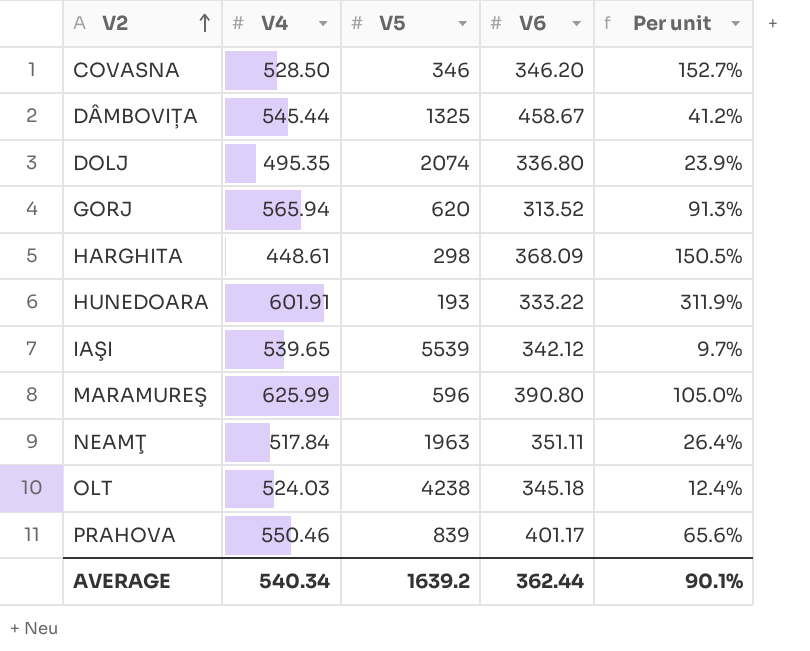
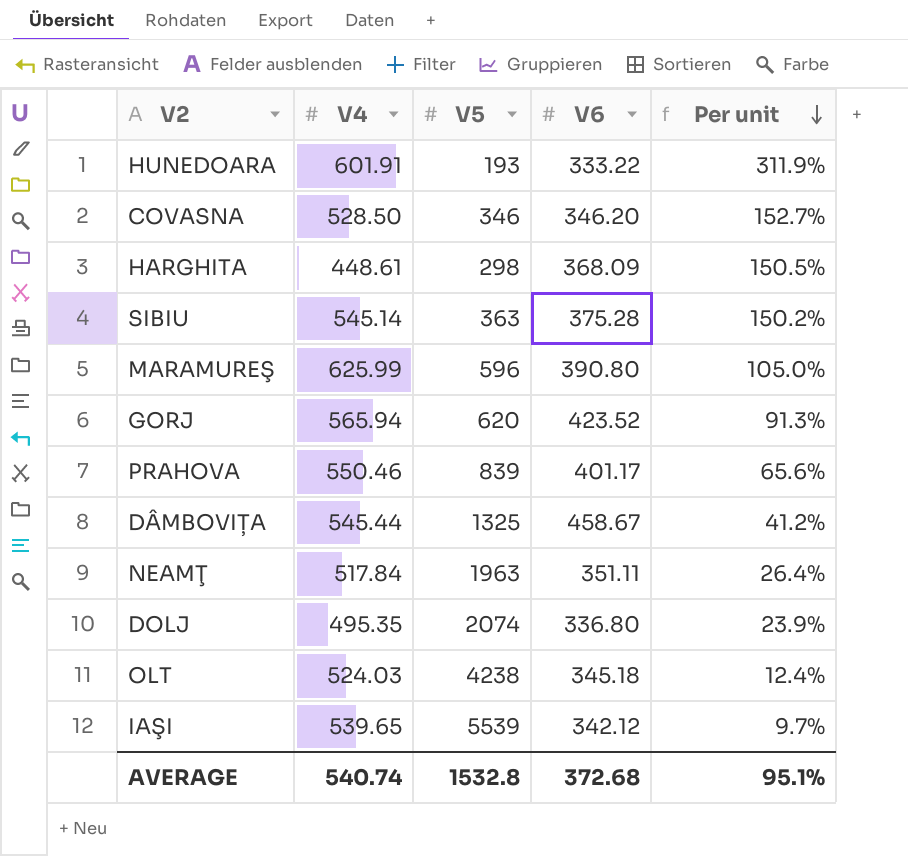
row order: V2 ascending -> Per unit descending
row SIBIU: none -> 545.14 | 363 | 375.28 | 150.2%
GORJ | V6: 313.52 -> 423.52
AVERAGE | V4: 540.34 -> 540.74
AVERAGE | V5: 1639.2 -> 1532.8
AVERAGE | V6: 362.44 -> 372.68
AVERAGE | Per unit: 90.1% -> 95.1%

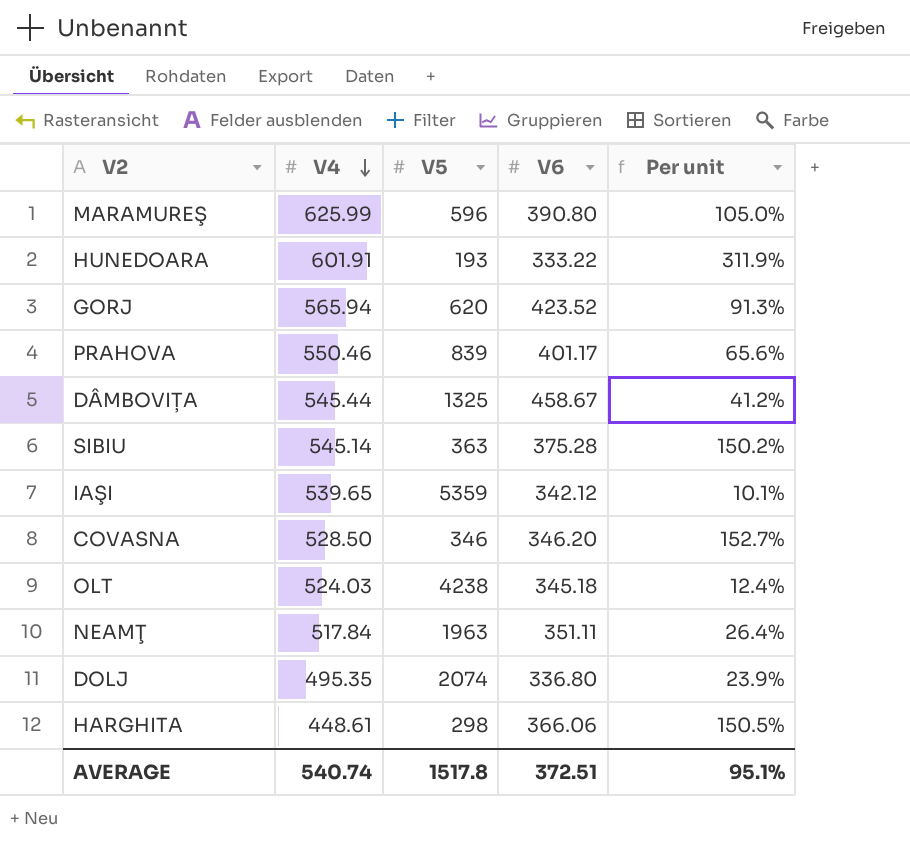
row order: Per unit descending -> V4 descending
IAŞI | V5: 5539 -> 5359
IAŞI | Per unit: 9.7% -> 10.1%
HARGHITA | V6: 368.09 -> 366.06
AVERAGE | V5: 1532.8 -> 1517.8
AVERAGE | V6: 372.68 -> 372.51

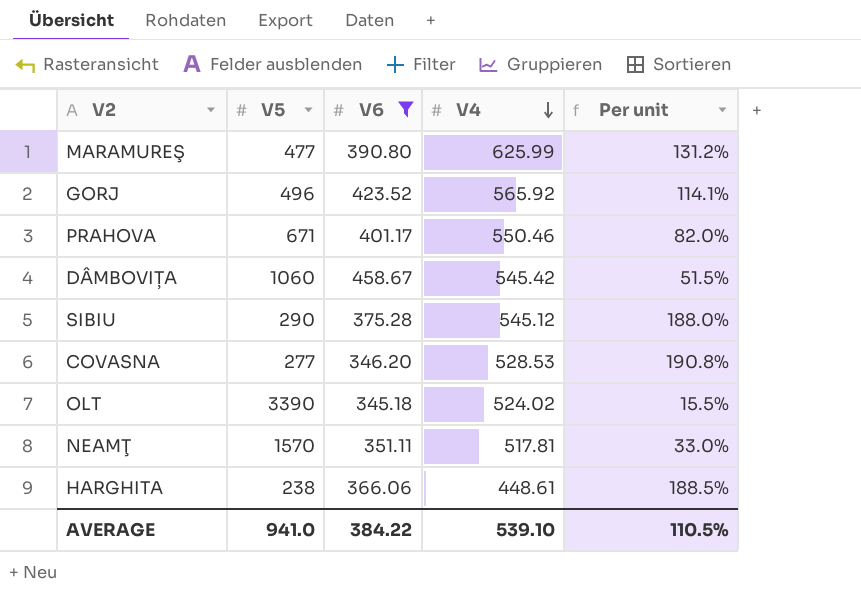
filter: none -> V6 >= 345.18
column V4 | position: 2 -> 4
MARAMUREŞ | V5: 596 -> 477
MARAMUREŞ | Per unit: 105.0% -> 131.2%
GORJ | V5: 620 -> 496
GORJ | V4: 565.94 -> 565.92
GORJ | Per unit: 91.3% -> 114.1%
PRAHOVA | V5: 839 -> 671
PRAHOVA | Per unit: 65.6% -> 82.0%
DÂMBOVIȚA | V5: 1325 -> 1060
DÂMBOVIȚA | V4: 545.44 -> 545.42
DÂMBOVIȚA | Per unit: 41.2% -> 51.5%
SIBIU | V5: 363 -> 290
SIBIU | V4: 545.14 -> 545.12
SIBIU | Per unit: 150.2% -> 188.0%
COVASNA | V5: 346 -> 277
COVASNA | V4: 528.50 -> 528.53
COVASNA | Per unit: 152.7% -> 190.8%
OLT | V5: 4238 -> 3390
OLT | V4: 524.03 -> 524.02
OLT | Per unit: 12.4% -> 15.5%
NEAMŢ | V5: 1963 -> 1570
NEAMŢ | V4: 517.84 -> 517.81
NEAMŢ | Per unit: 26.4% -> 33.0%
HARGHITA | V5: 298 -> 238
HARGHITA | Per unit: 150.5% -> 188.5%
AVERAGE | V5: 1517.8 -> 941.0
AVERAGE | V6: 372.51 -> 384.22
AVERAGE | V4: 540.74 -> 539.10
AVERAGE | Per unit: 95.1% -> 110.5%

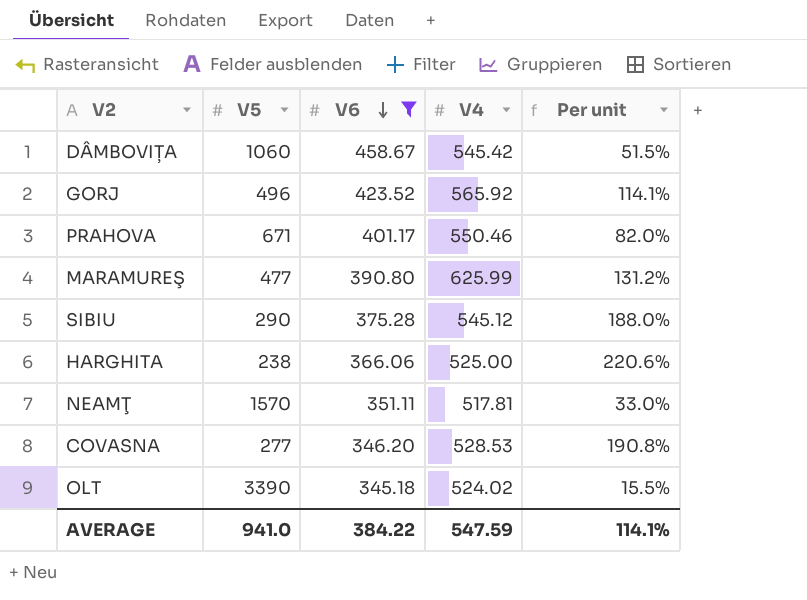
row order: V4 descending -> V6 descending
HARGHITA | V4: 448.61 -> 525.00
HARGHITA | Per unit: 188.5% -> 220.6%
AVERAGE | V4: 539.10 -> 547.59
AVERAGE | Per unit: 110.5% -> 114.1%

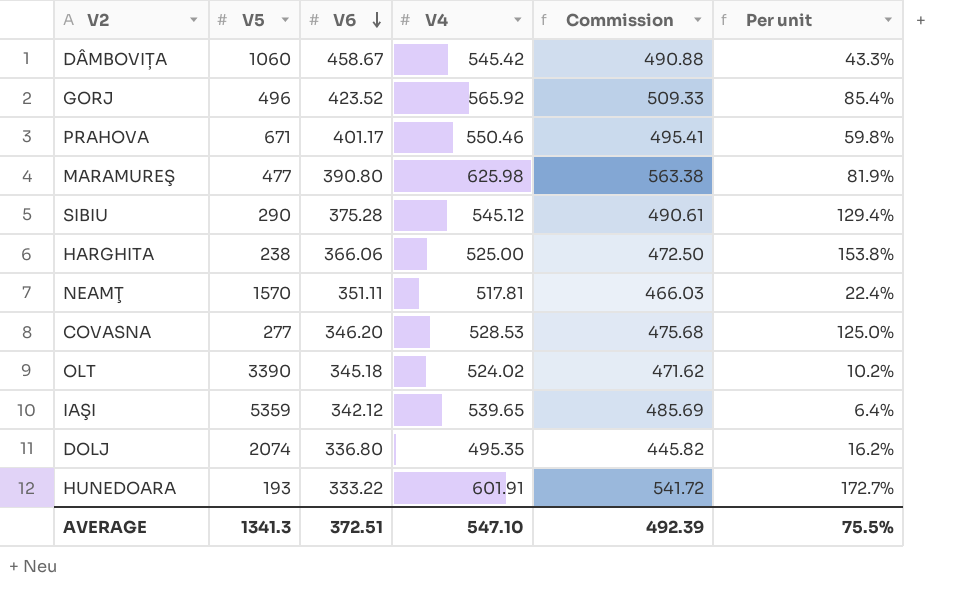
filter: V6 >= 345.18 -> none
column Commission | formula: none -> [V4] * 0.9
column Per unit | formula: [V4] / [V5] -> [V6] / [V5]
MARAMUREŞ | V4: 625.99 -> 625.98
AVERAGE | V5: 941.0 -> 1341.3
AVERAGE | V6: 384.22 -> 372.51
AVERAGE | V4: 547.59 -> 547.10
AVERAGE | Per unit: 114.1% -> 75.5%

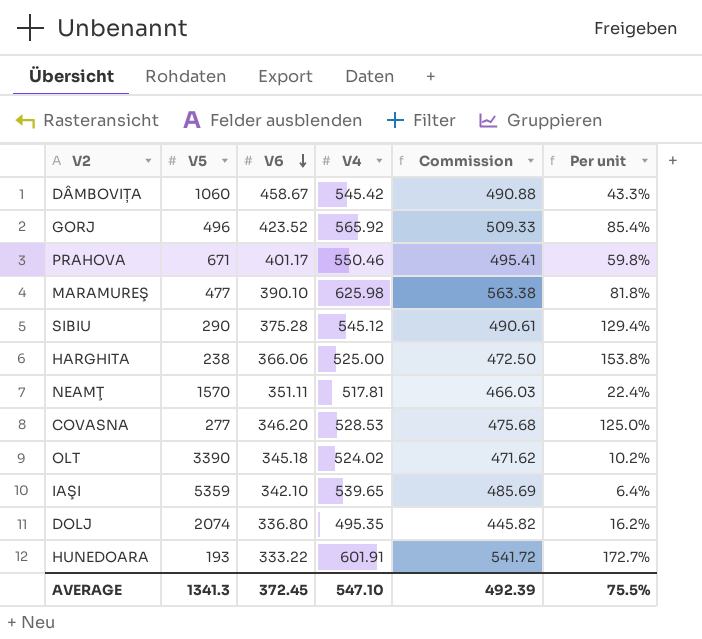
MARAMUREŞ | V6: 390.80 -> 390.10
MARAMUREŞ | Per unit: 81.9% -> 81.8%
IAŞI | V6: 342.12 -> 342.10
AVERAGE | V6: 372.51 -> 372.45

